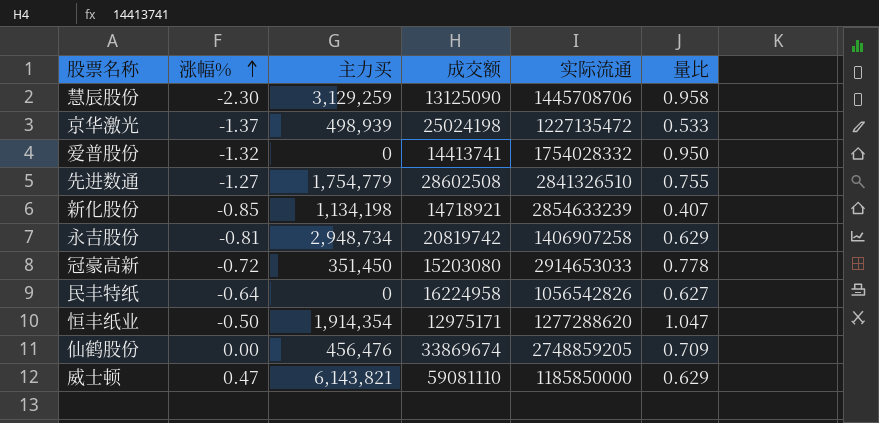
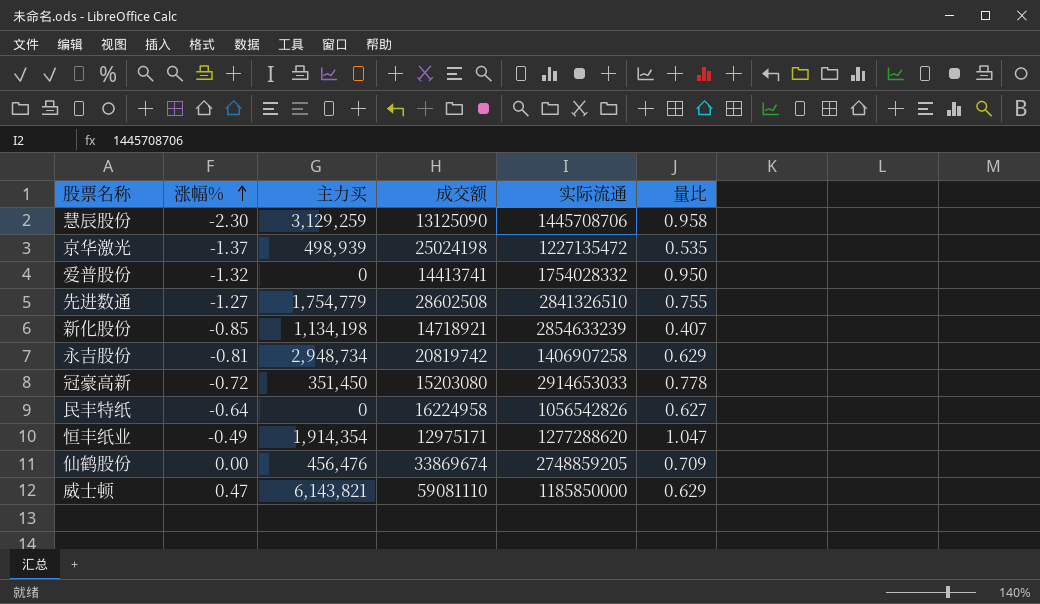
京华激光 | 量比: 0.533 -> 0.535
恒丰纸业 | 涨幅%: -0.50 -> -0.49

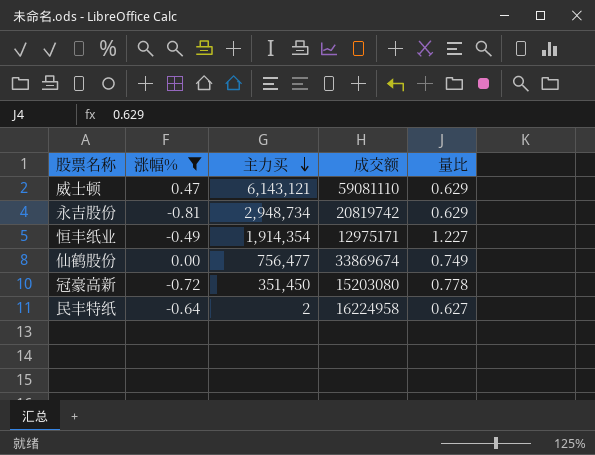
filter: none -> 涨幅% >= -0.81
row order: 涨幅% ascending -> 主力买 descending
column 实际流通 | position: 5 -> none
威士顿 | 主力买: 6,143,821 -> 6,143,121
恒丰纸业 | 量比: 1.047 -> 1.227
仙鹤股份 | 主力买: 456,476 -> 756,477
仙鹤股份 | 量比: 0.709 -> 0.749
民丰特纸 | 主力买: 0 -> 2

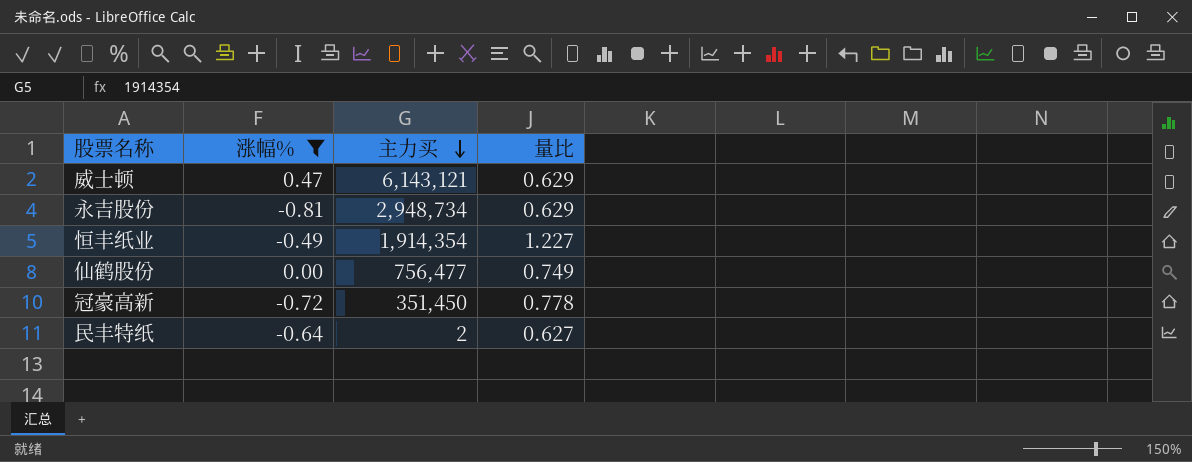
column 成交额 | position: 4 -> none

